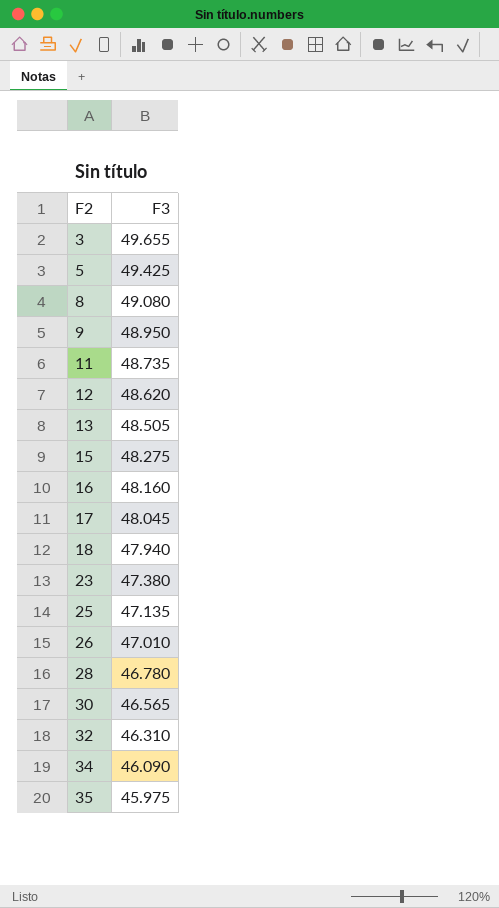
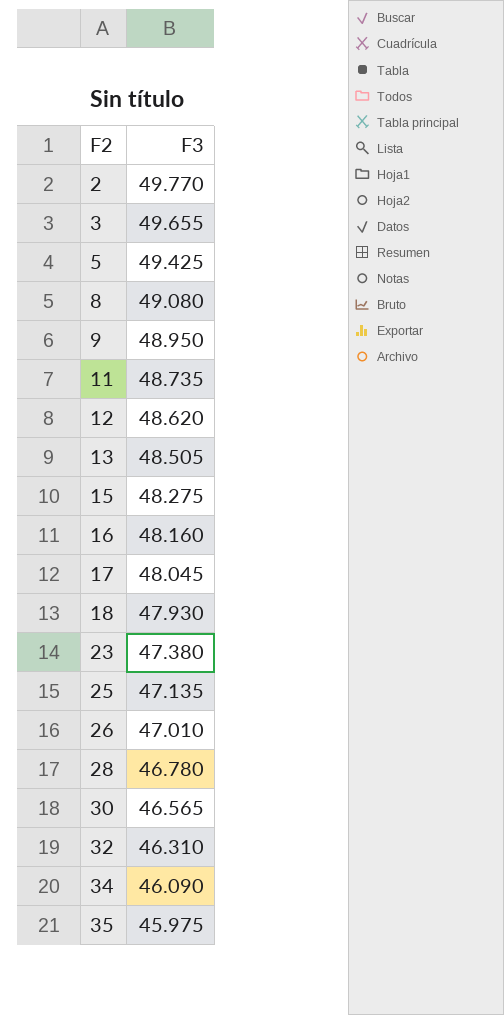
row 2: none -> 49.770
18 | F3: 47.940 -> 47.930

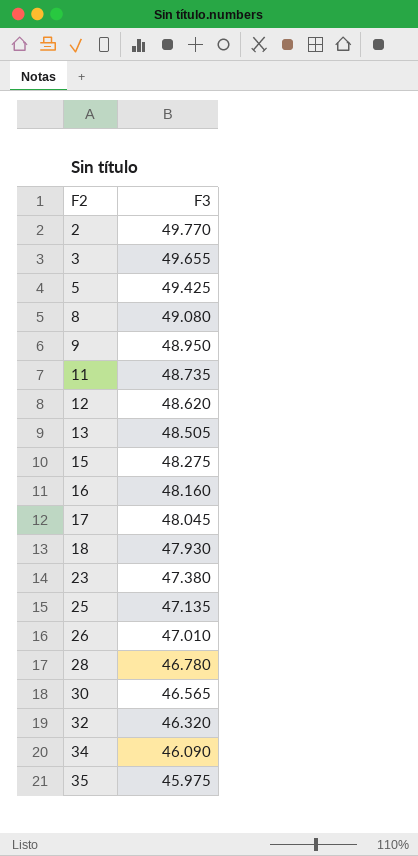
32 | F3: 46.310 -> 46.320

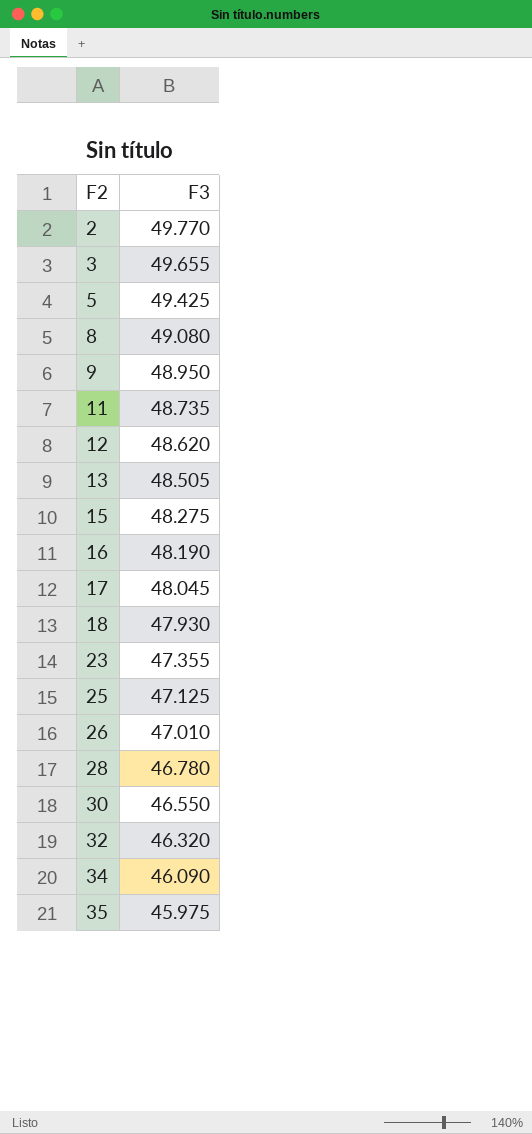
16 | F3: 48.160 -> 48.190
23 | F3: 47.380 -> 47.355
25 | F3: 47.135 -> 47.125
30 | F3: 46.565 -> 46.550

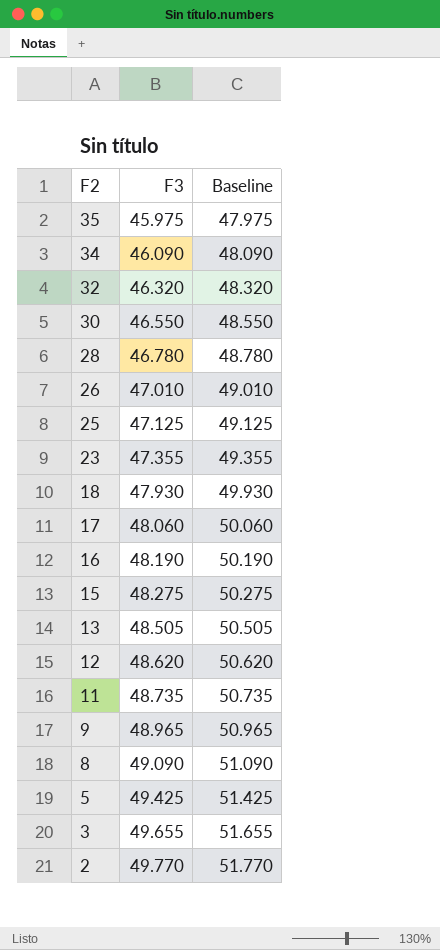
row order: F2 ascending -> F2 descending
column Baseline | formula: none -> [F3] + 2
17 | F3: 48.045 -> 48.060
9 | F3: 48.950 -> 48.965
8 | F3: 49.080 -> 49.090

